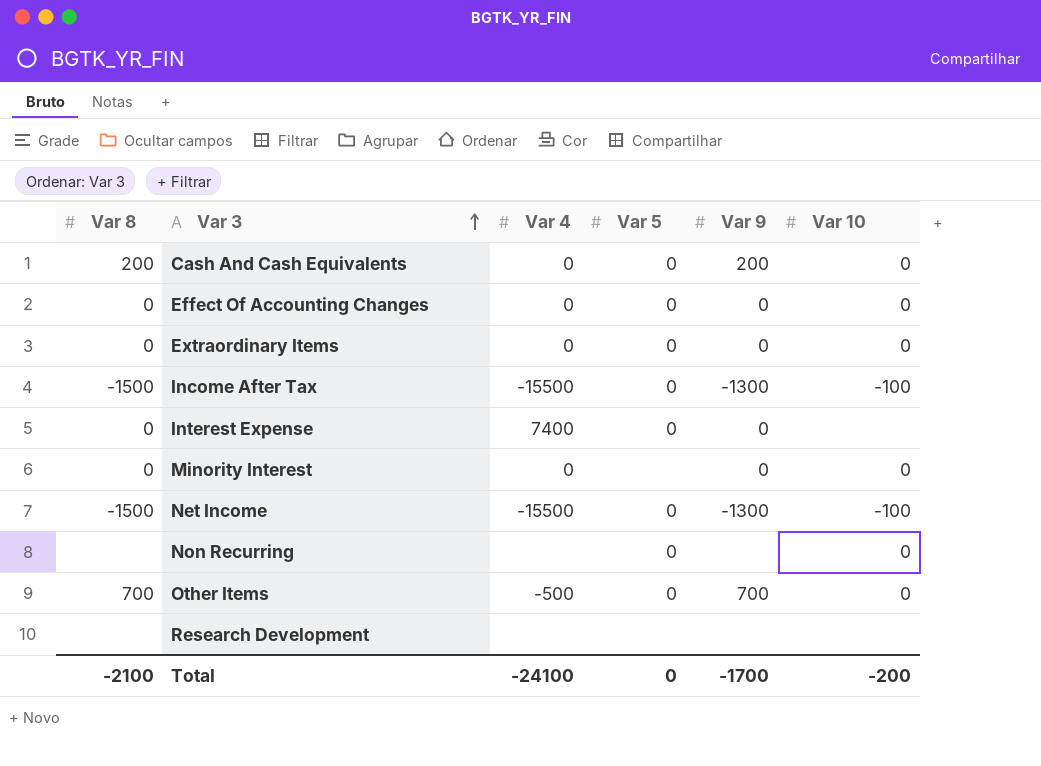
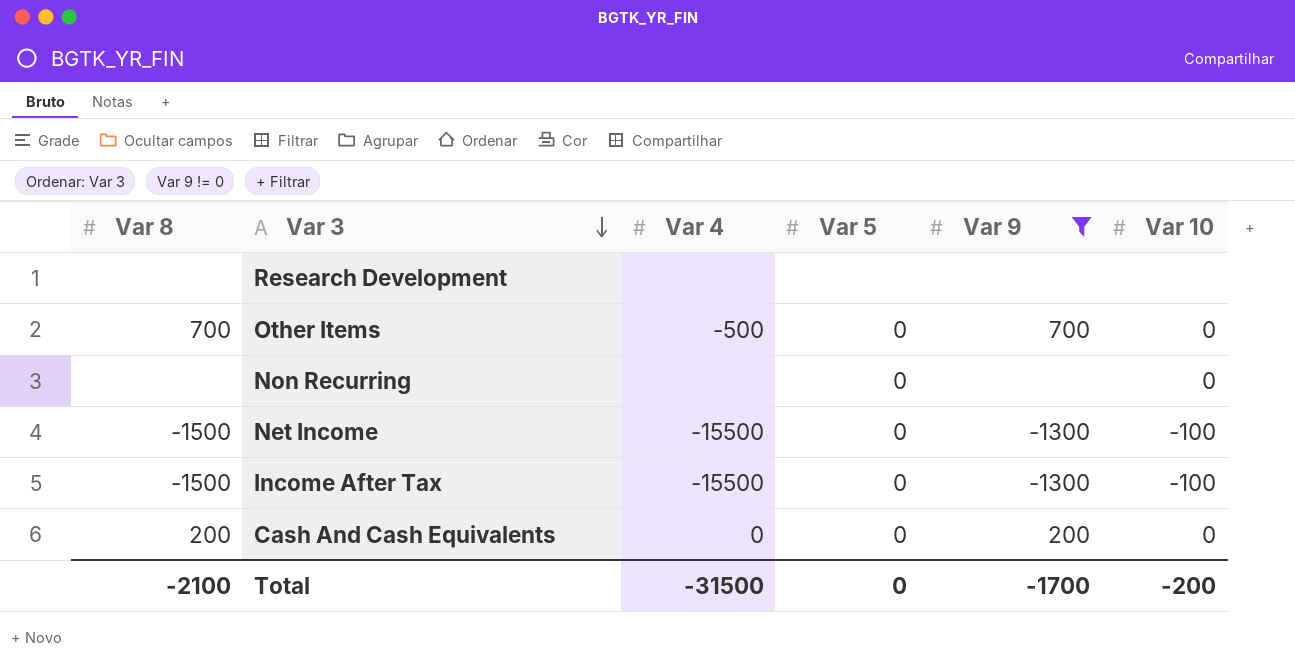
filter: none -> Var 9 != 0
row order: Var 3 ascending -> Var 3 descending
Total | Var 4: -24100 -> -31500

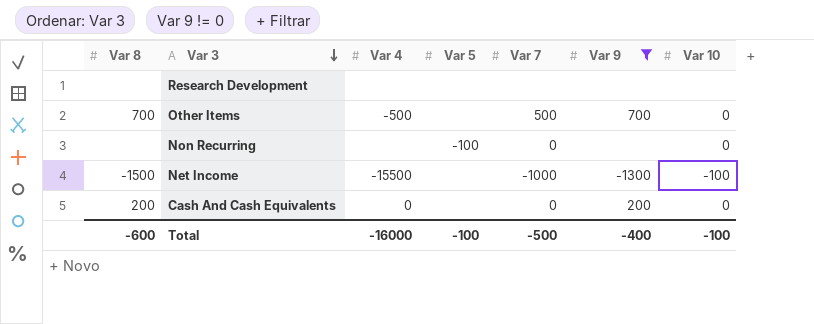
column Var 7 | position: none -> 5
row Income After Tax: -1500 | -15500 | 0 | -1300 | -100 -> none
Other Items | Var 5: 0 -> none
Non Recurring | Var 5: 0 -> -100
Net Income | Var 5: 0 -> none
Cash And Cash Equivalents | Var 5: 0 -> none
Total | Var 8: -2100 -> -600
Total | Var 4: -31500 -> -16000
Total | Var 5: 0 -> -100
Total | Var 9: -1700 -> -400
Total | Var 10: -200 -> -100

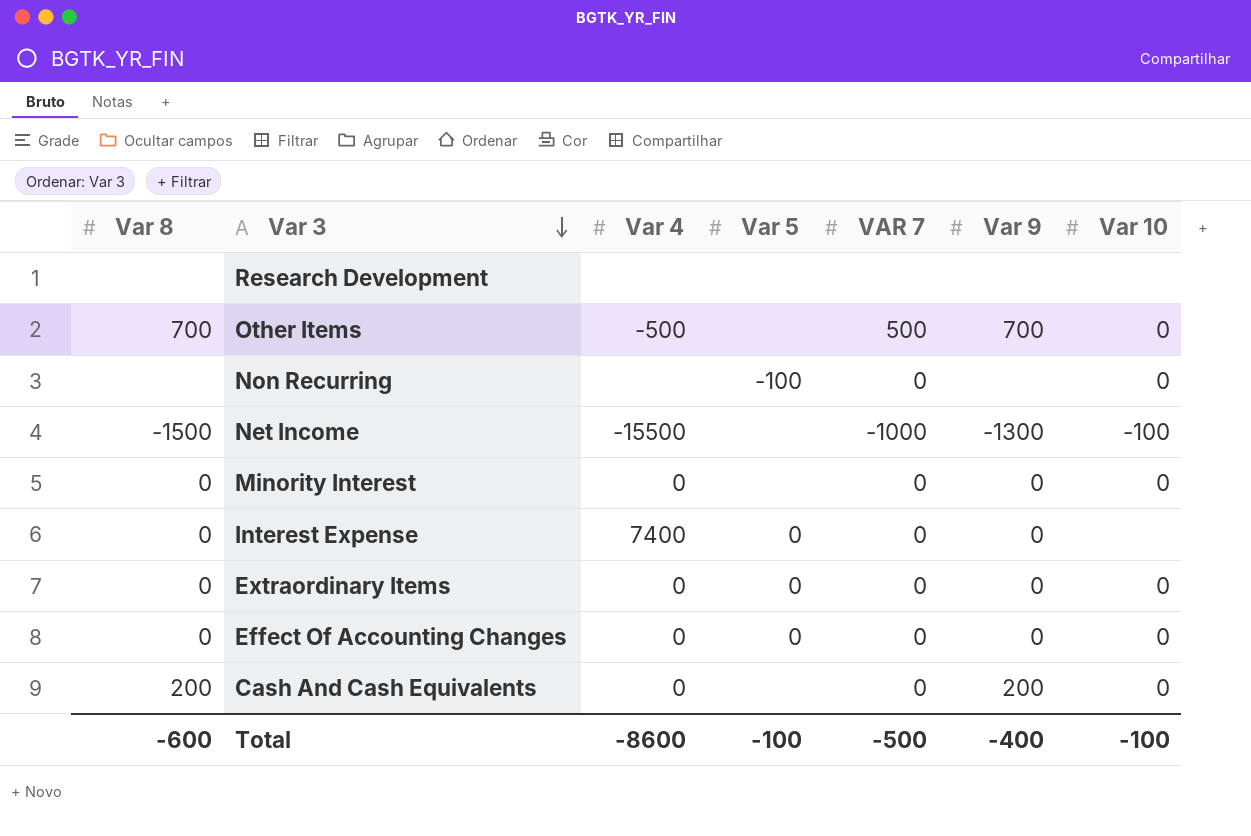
filter: Var 9 != 0 -> none
column name: Var 7 -> VAR 7
Total | Var 4: -16000 -> -8600

